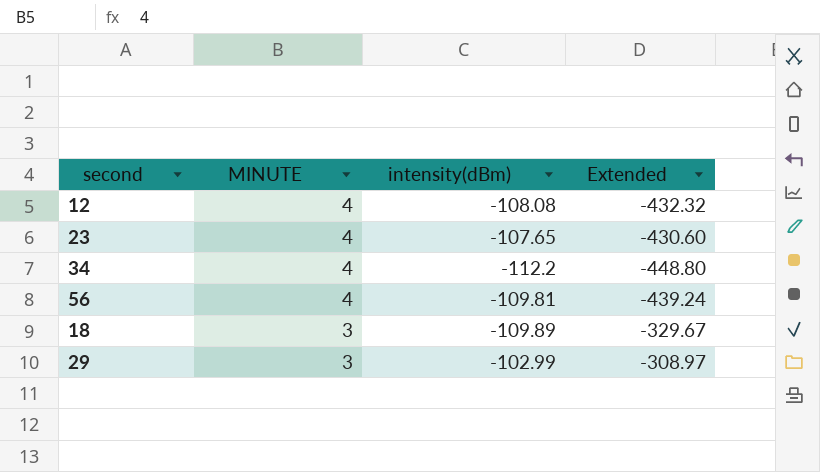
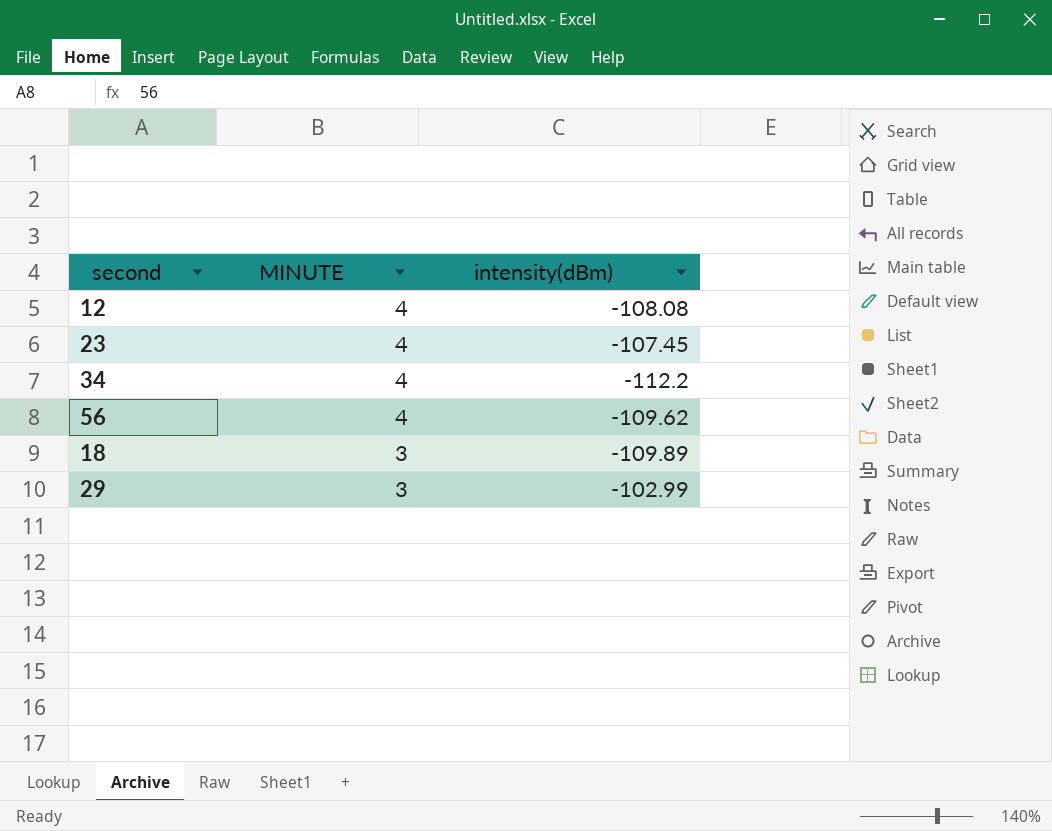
column Extended | formula: [MINUTE] * [intensity(dBm)] -> none
23 | intensity(dBm): -107.65 -> -107.45
56 | intensity(dBm): -109.81 -> -109.62

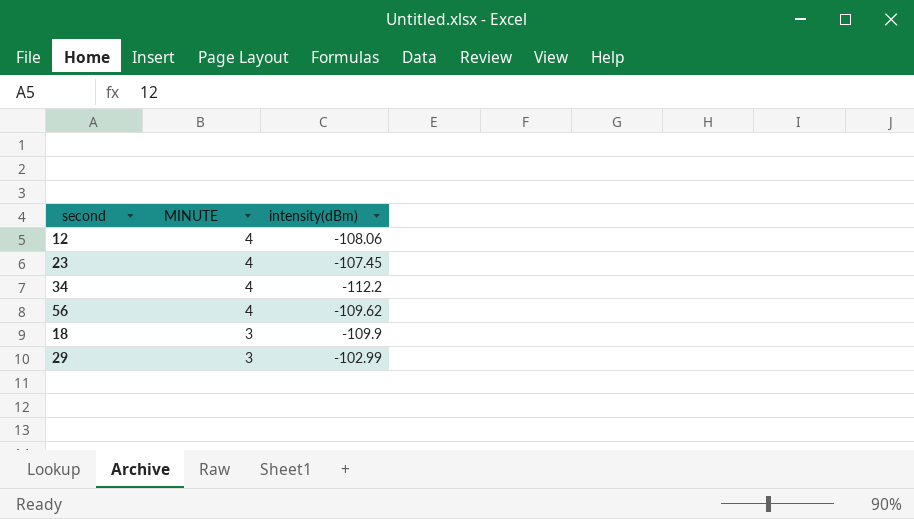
12 | intensity(dBm): -108.08 -> -108.06
18 | intensity(dBm): -109.89 -> -109.9

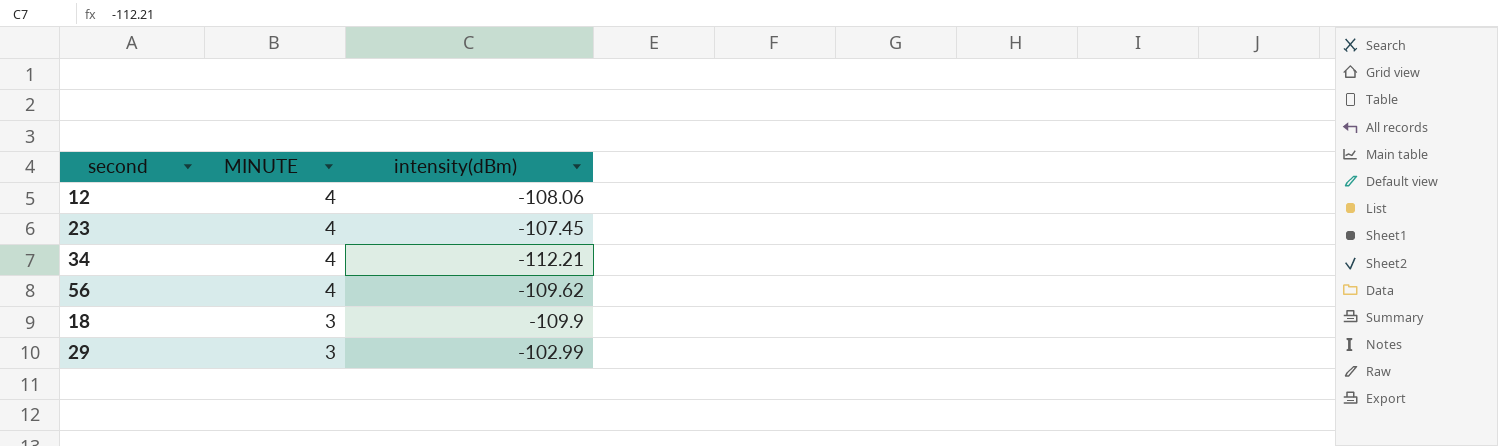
34 | intensity(dBm): -112.2 -> -112.21

